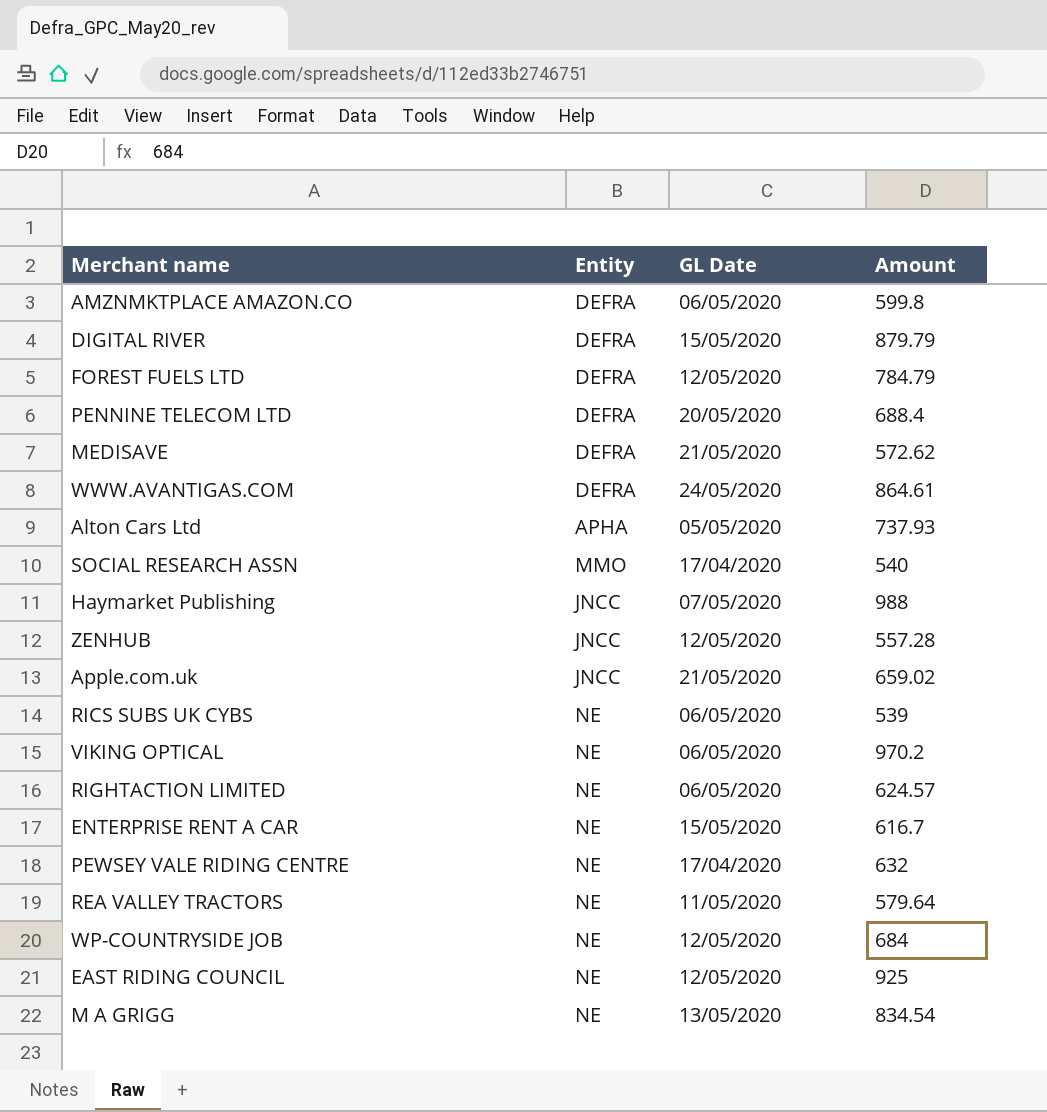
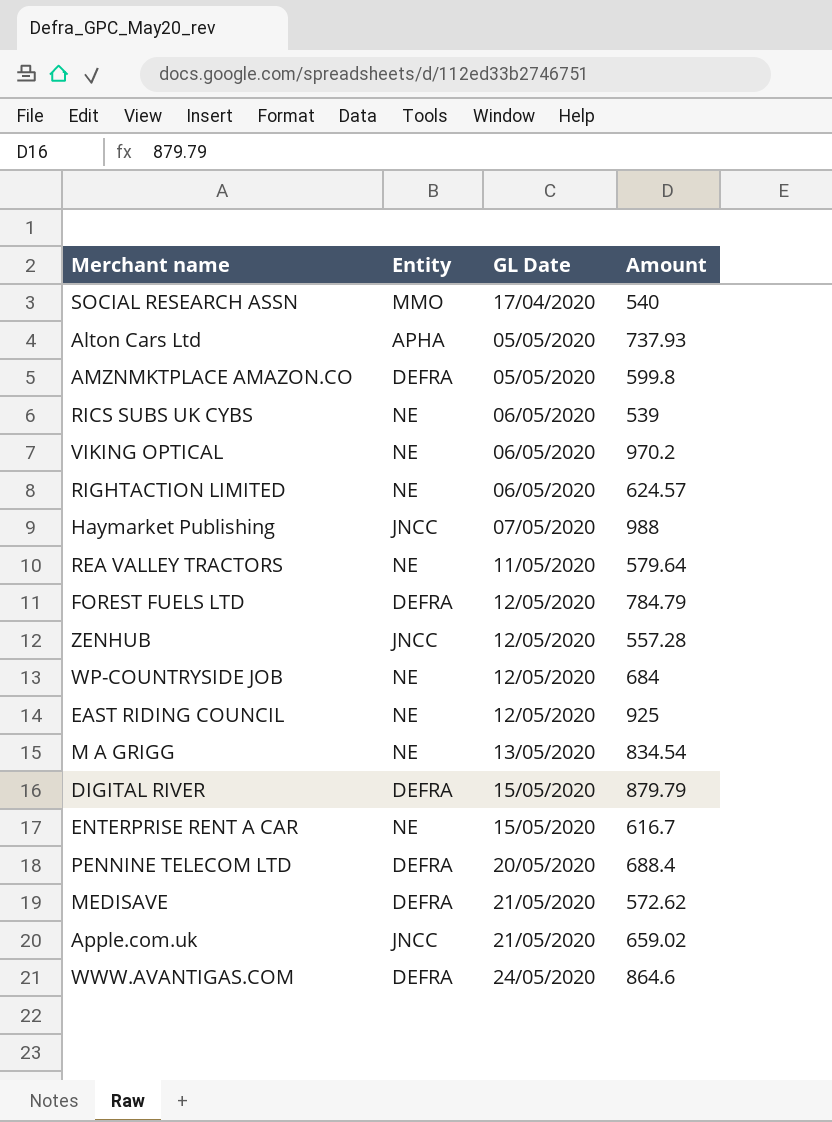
row order: none -> GL Date ascending
row PEWSEY VALE RIDING CENTRE: NE | 17/04/2020 | 632 -> none
AMZNMKTPLACE AMAZON.CO | GL Date: 06/05/2020 -> 05/05/2020
WWW.AVANTIGAS.COM | Amount: 864.61 -> 864.6

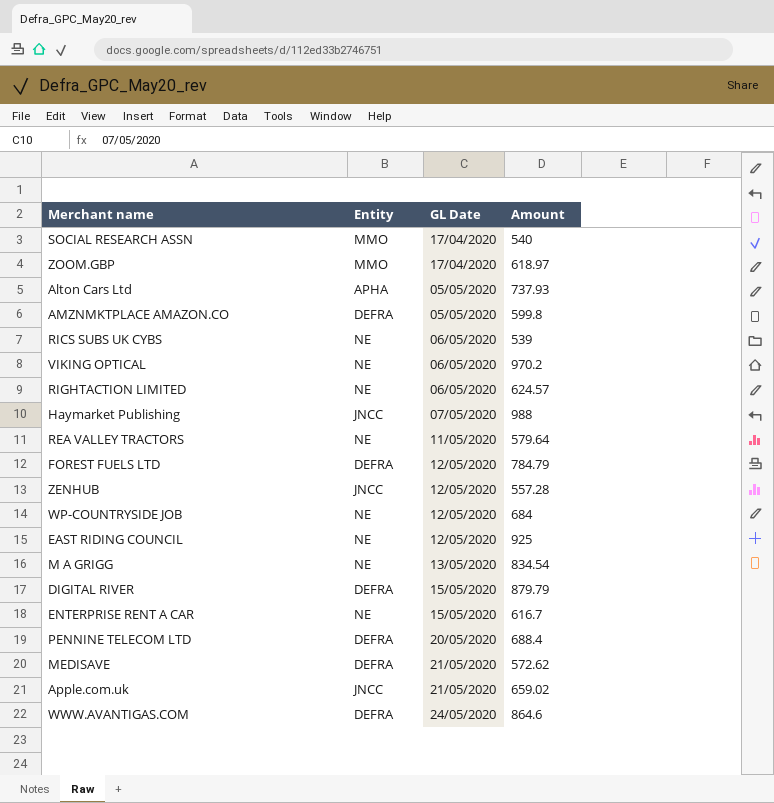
row ZOOM.GBP: none -> MMO | 17/04/2020 | 618.97

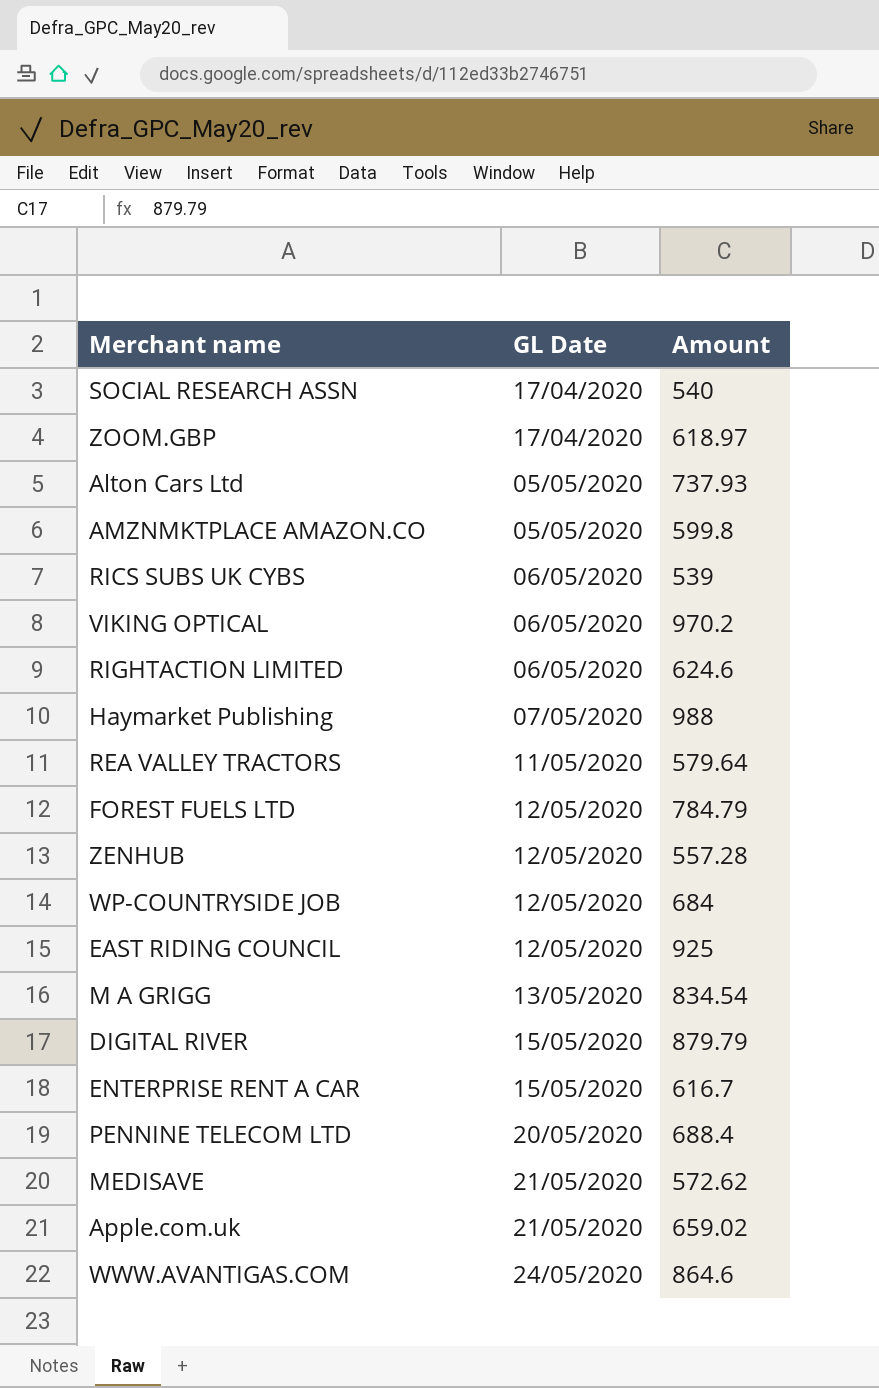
column Entity | position: 2 -> none
RIGHTACTION LIMITED | Amount: 624.57 -> 624.6

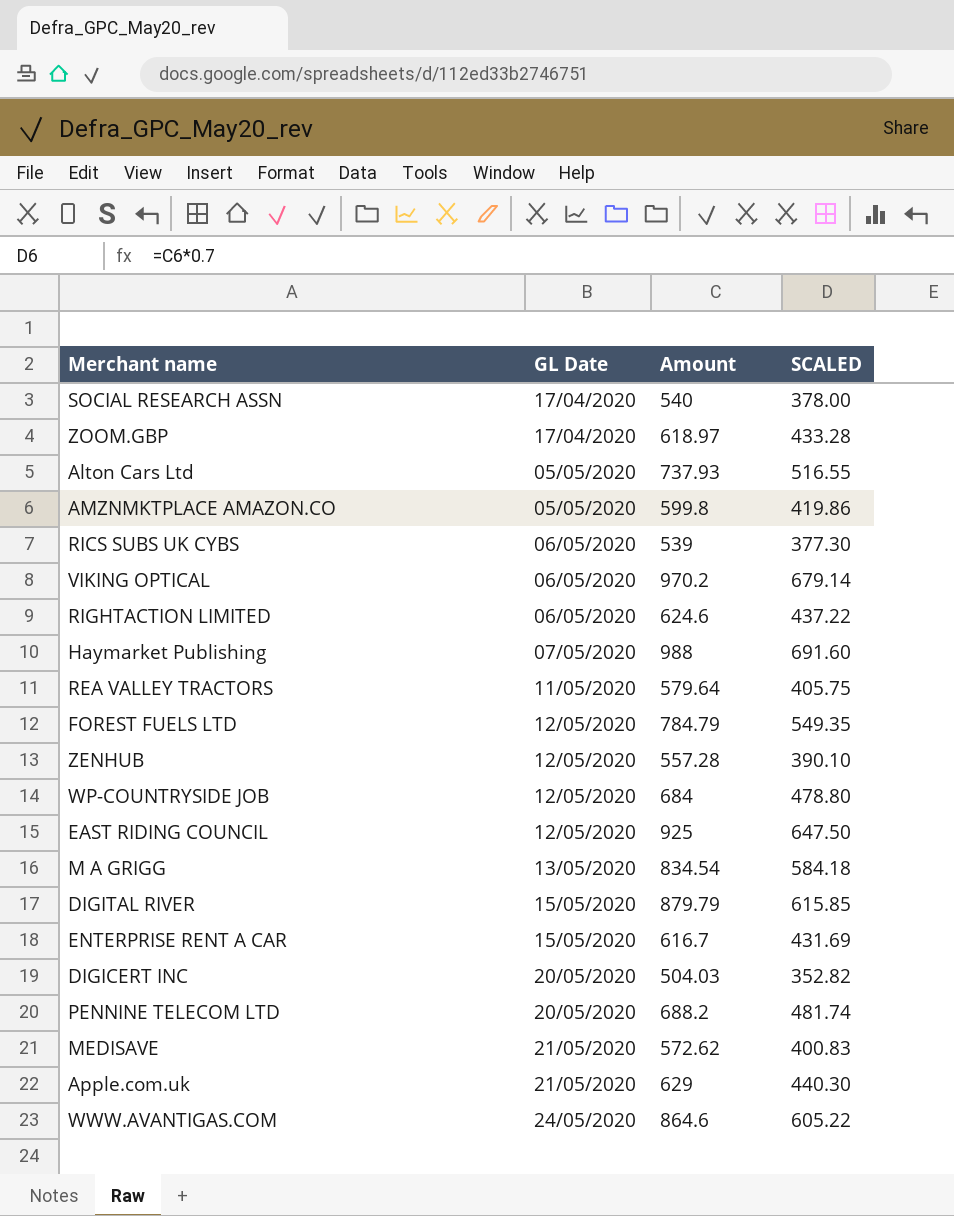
column SCALED | formula: none -> [Amount] * 0.7
row DIGICERT INC: none -> 20/05/2020 | 504.03 | 352.82
PENNINE TELECOM LTD | Amount: 688.4 -> 688.2
Apple.com.uk | Amount: 659.02 -> 629

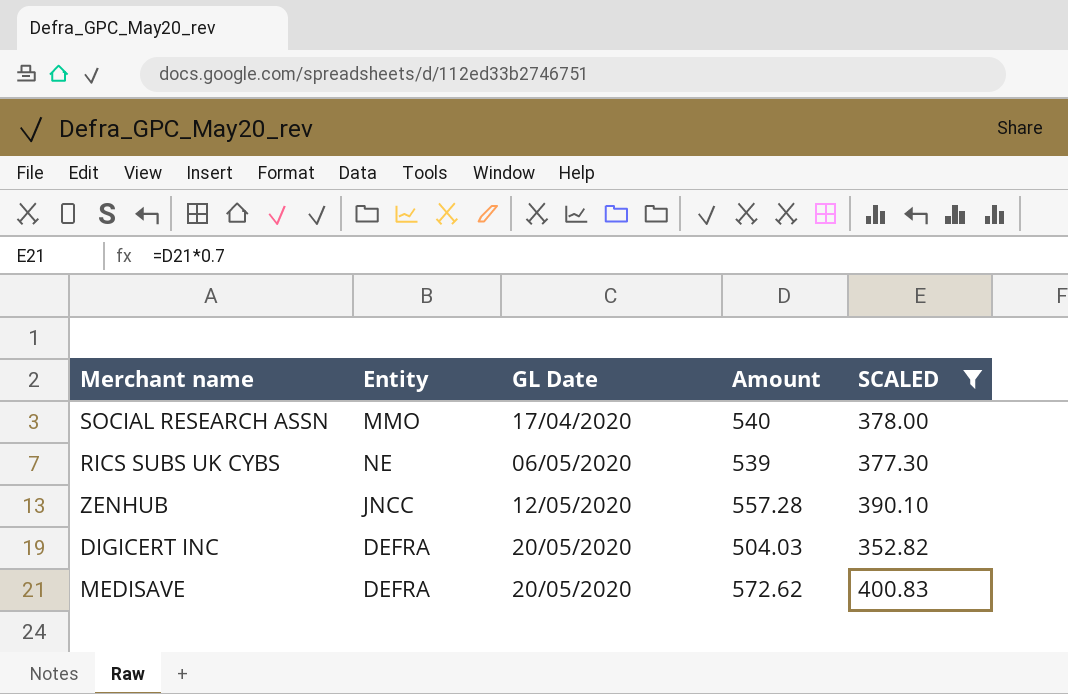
filter: none -> SCALED <= 400.83
column Entity | position: none -> 2
MEDISAVE | GL Date: 21/05/2020 -> 20/05/2020

